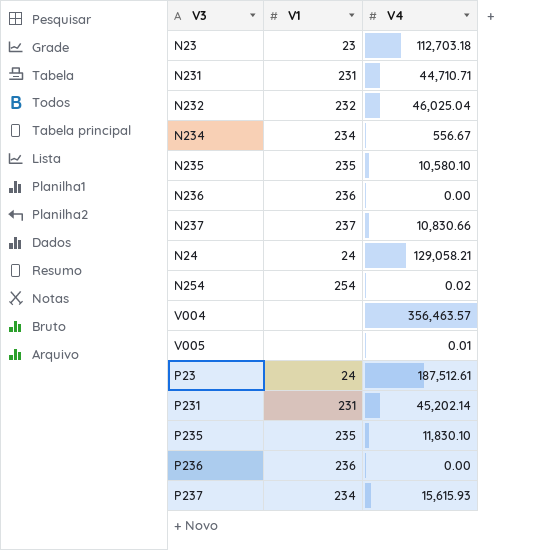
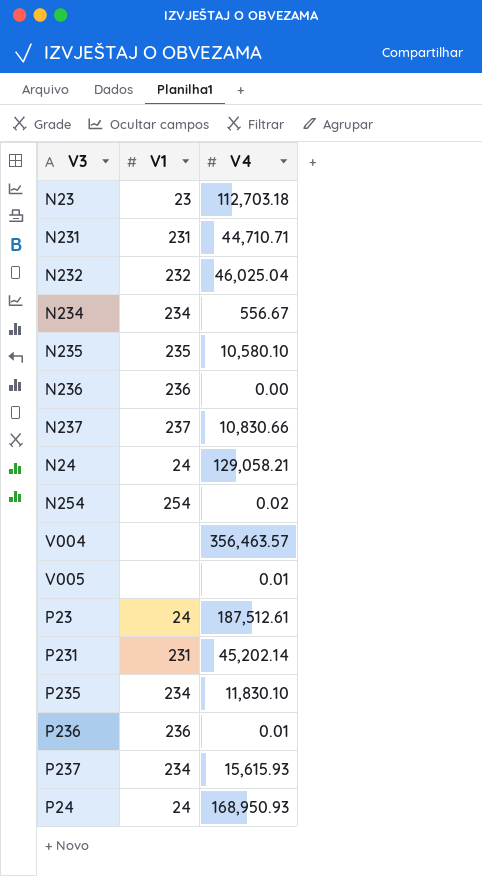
P235 | V1: 235 -> 234
P236 | V4: 0.00 -> 0.01
row P24: none -> 24 | 168,950.93

